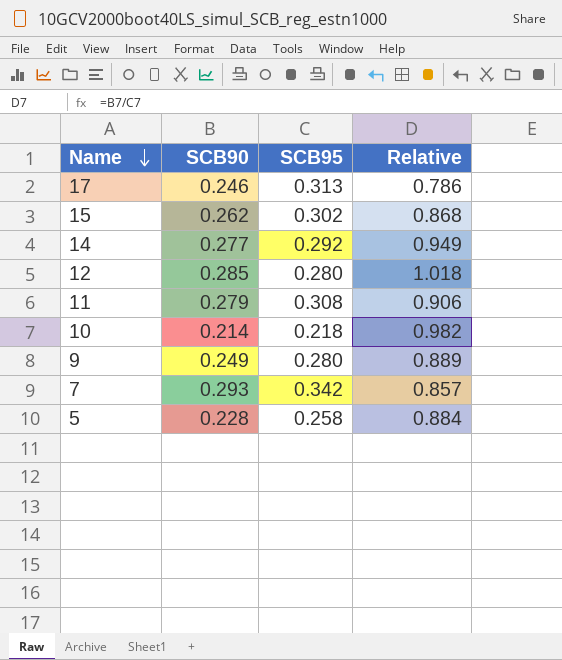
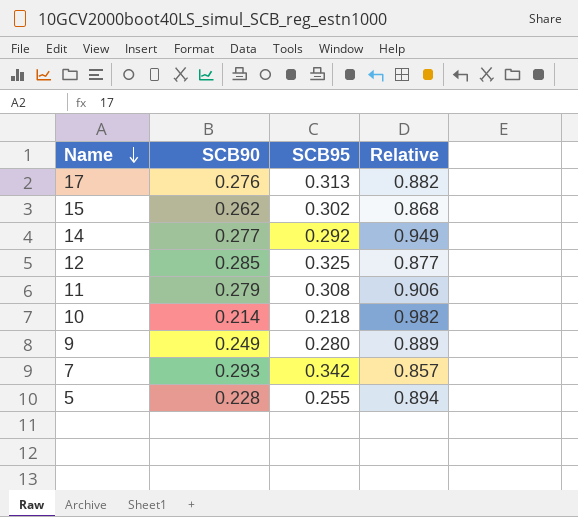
17 | SCB90: 0.246 -> 0.276
17 | Relative: 0.786 -> 0.882
12 | SCB95: 0.280 -> 0.325
12 | Relative: 1.018 -> 0.877
5 | SCB95: 0.258 -> 0.255
5 | Relative: 0.884 -> 0.894

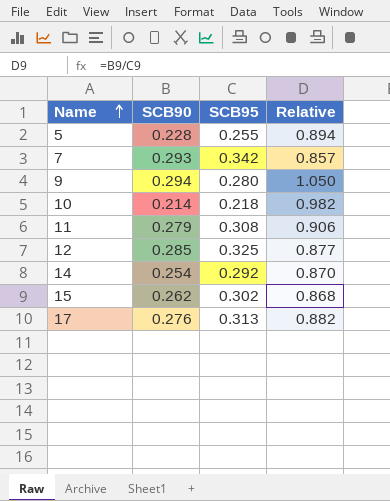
row order: Name descending -> Name ascending
9 | SCB90: 0.249 -> 0.294
9 | Relative: 0.889 -> 1.050
14 | SCB90: 0.277 -> 0.254
14 | Relative: 0.949 -> 0.870

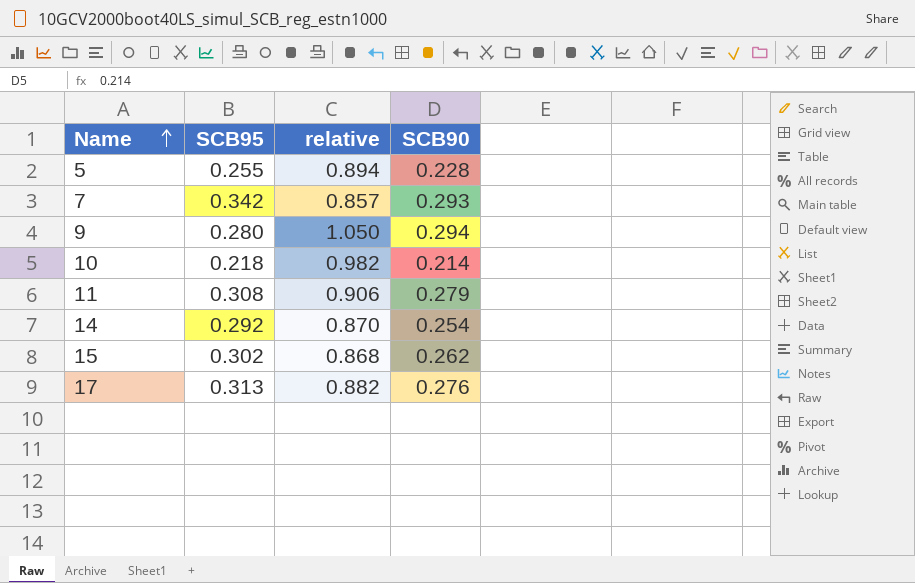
column name: Relative -> relative
column SCB90 | position: 2 -> 4
row 12: 0.285 | 0.325 | 0.877 -> none

